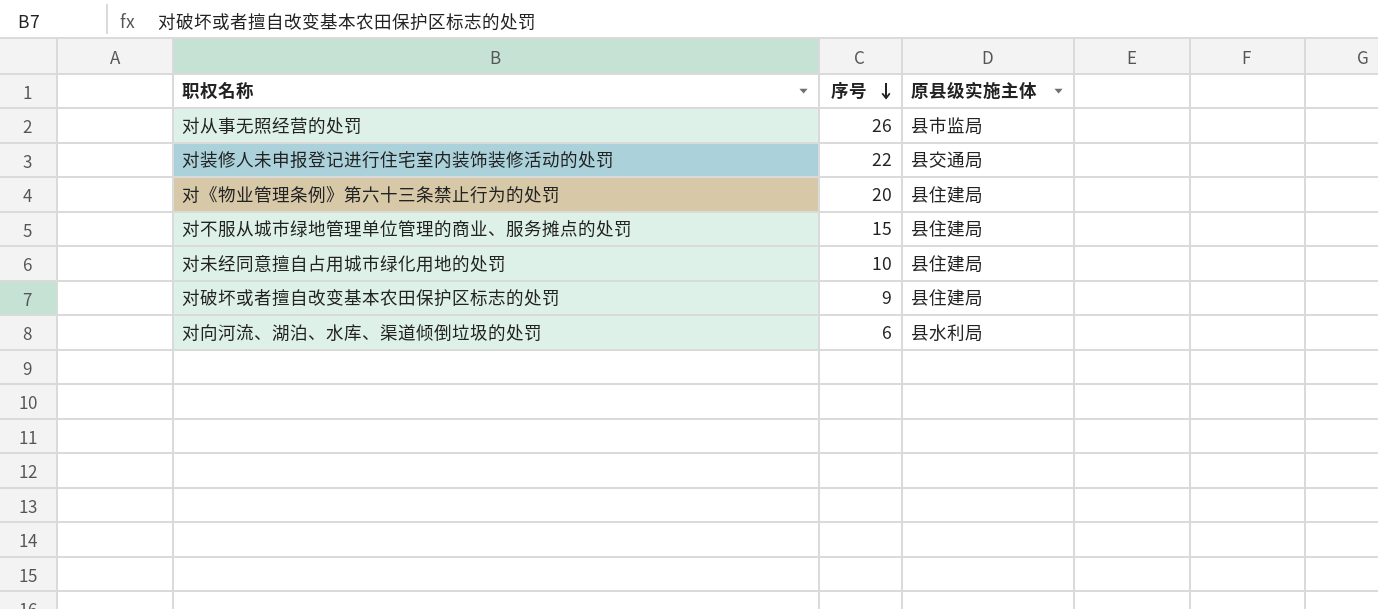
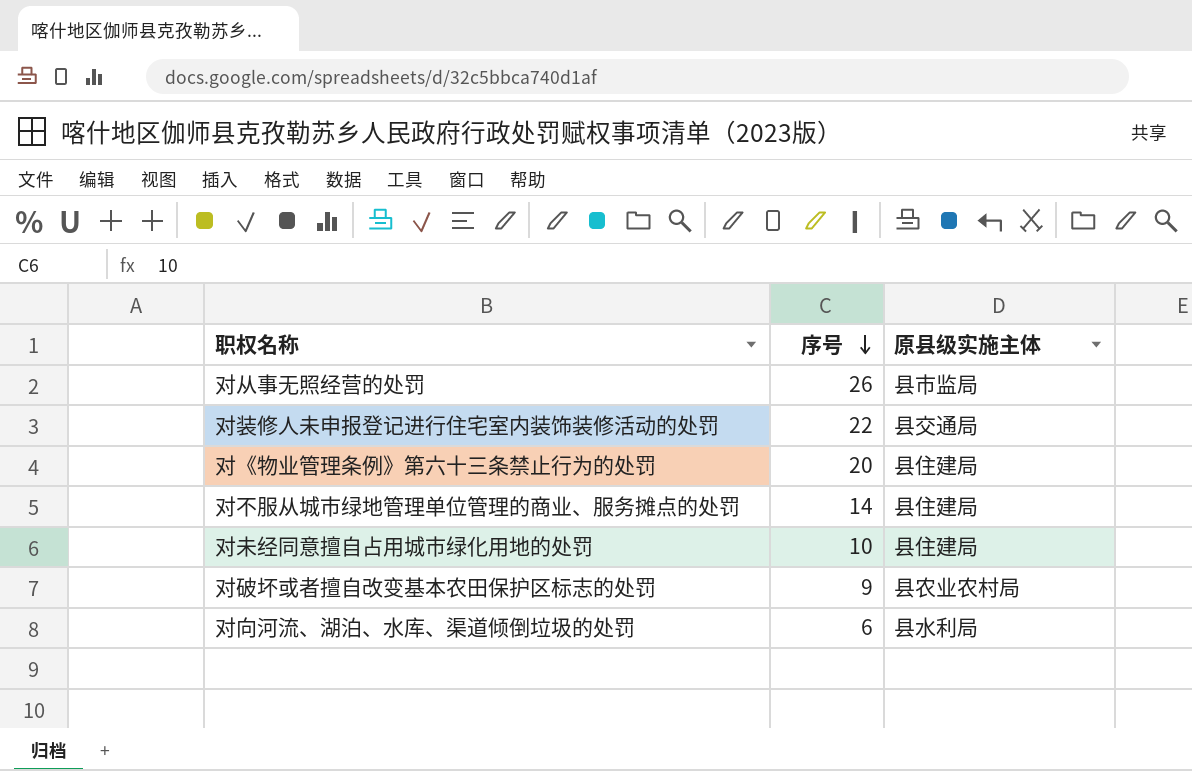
对不服从城市绿地管理单位管理的商业、服务摊点的处罚 | 序号: 15 -> 14
对破坏或者擅自改变基本农田保护区标志的处罚 | 原县级实施主体: 县住建局 -> 县农业农村局

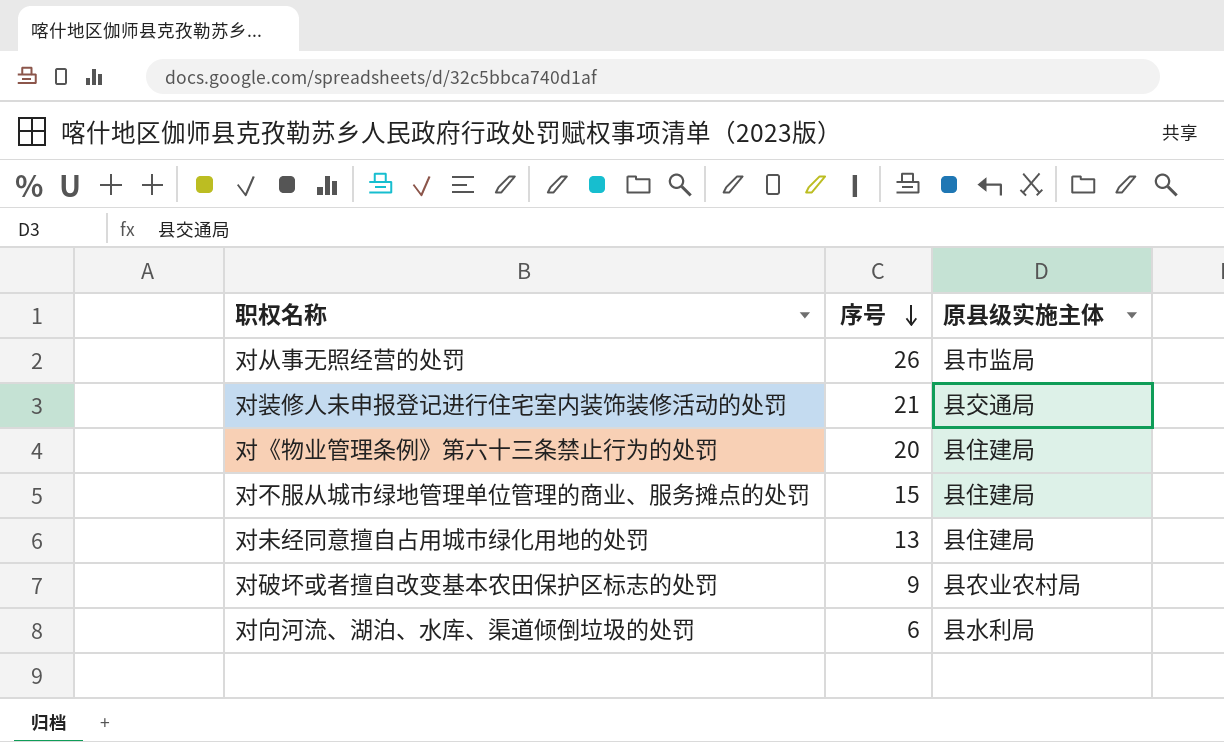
对装修人未申报登记进行住宅室内装饰装修活动的处罚 | 序号: 22 -> 21
对不服从城市绿地管理单位管理的商业、服务摊点的处罚 | 序号: 14 -> 15
对未经同意擅自占用城市绿化用地的处罚 | 序号: 10 -> 13

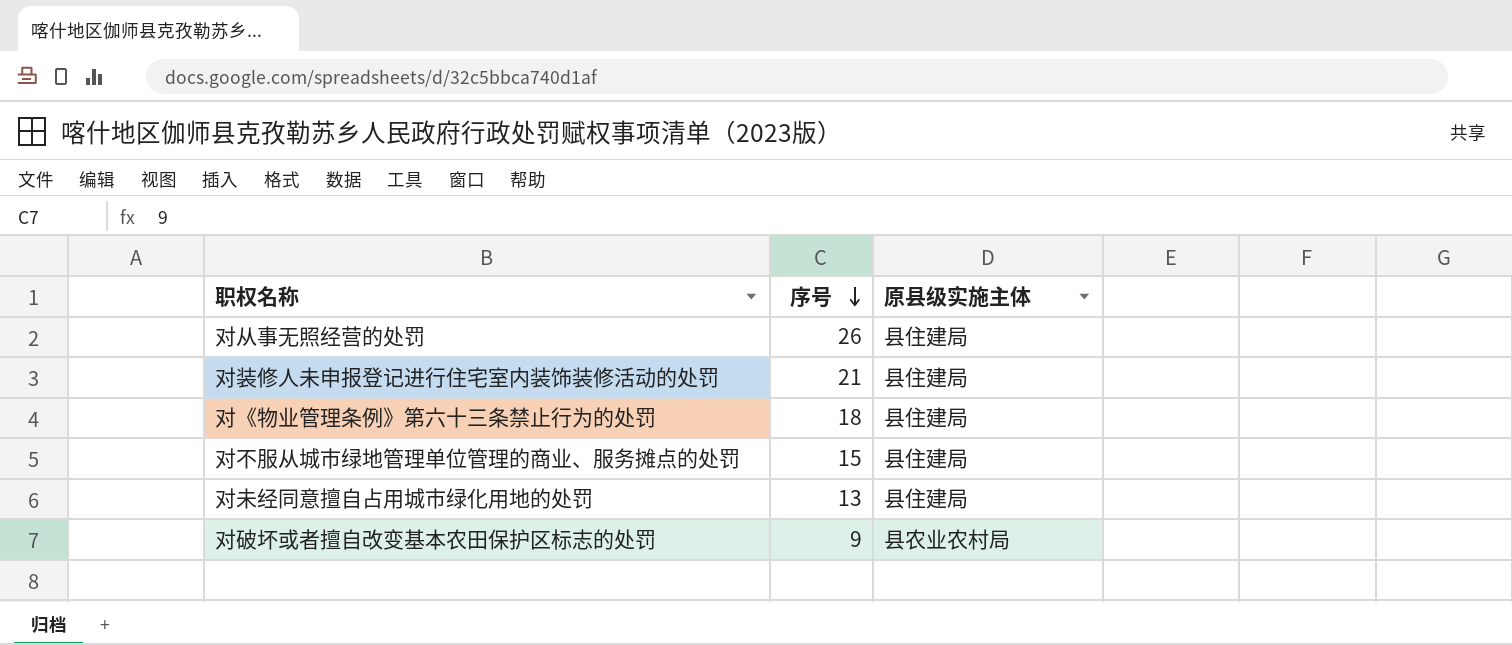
row 对向河流、湖泊、水库、渠道倾倒垃圾的处罚: 6 | 县水利局 -> none
对从事无照经营的处罚 | 原县级实施主体: 县市监局 -> 县住建局
对装修人未申报登记进行住宅室内装饰装修活动的处罚 | 原县级实施主体: 县交通局 -> 县住建局
对《物业管理条例》第六十三条禁止行为的处罚 | 序号: 20 -> 18

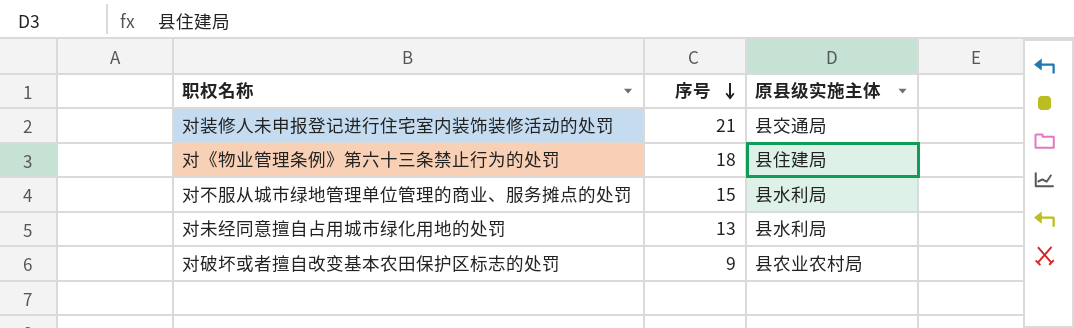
row 对从事无照经营的处罚: 26 | 县住建局 -> none
对装修人未申报登记进行住宅室内装饰装修活动的处罚 | 原县级实施主体: 县住建局 -> 县交通局
对不服从城市绿地管理单位管理的商业、服务摊点的处罚 | 原县级实施主体: 县住建局 -> 县水利局
对未经同意擅自占用城市绿化用地的处罚 | 原县级实施主体: 县住建局 -> 县水利局

